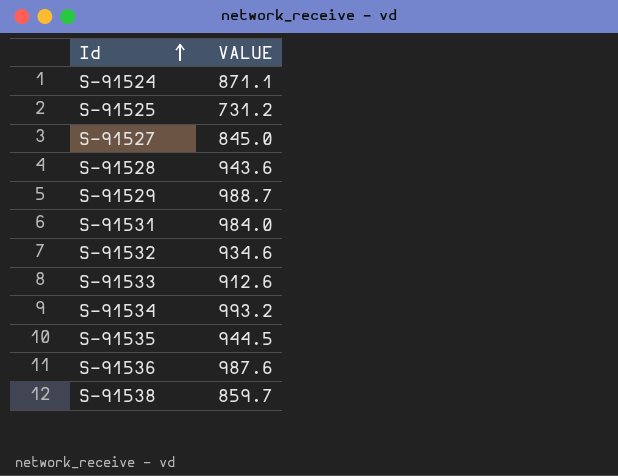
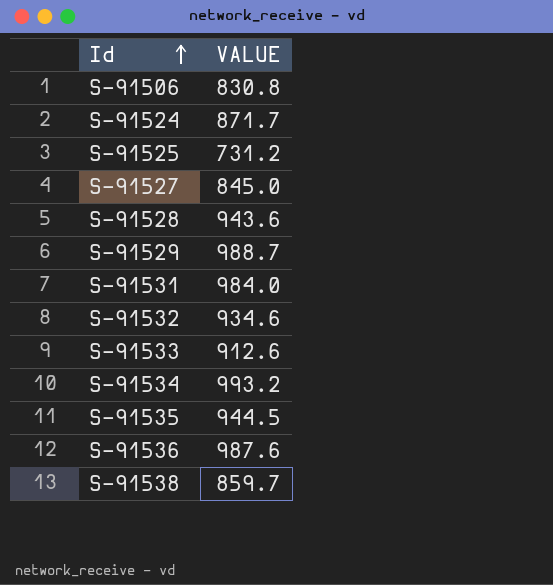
row S-91506: none -> 830.8
S-91524 | VALUE: 871.1 -> 871.7

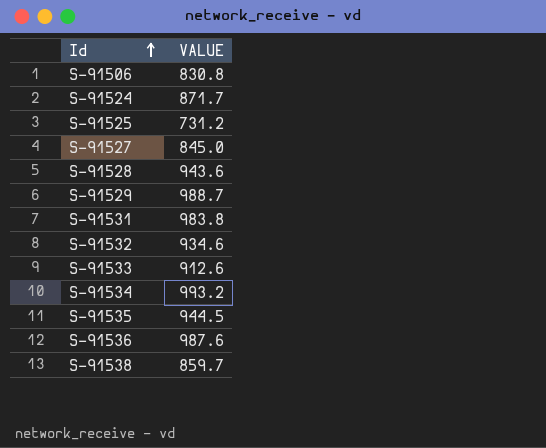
S-91531 | VALUE: 984.0 -> 983.8

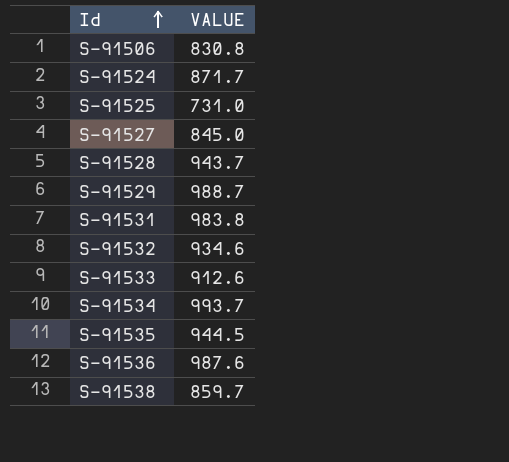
S-91525 | VALUE: 731.2 -> 731.0
S-91528 | VALUE: 943.6 -> 943.7
S-91534 | VALUE: 993.2 -> 993.7

